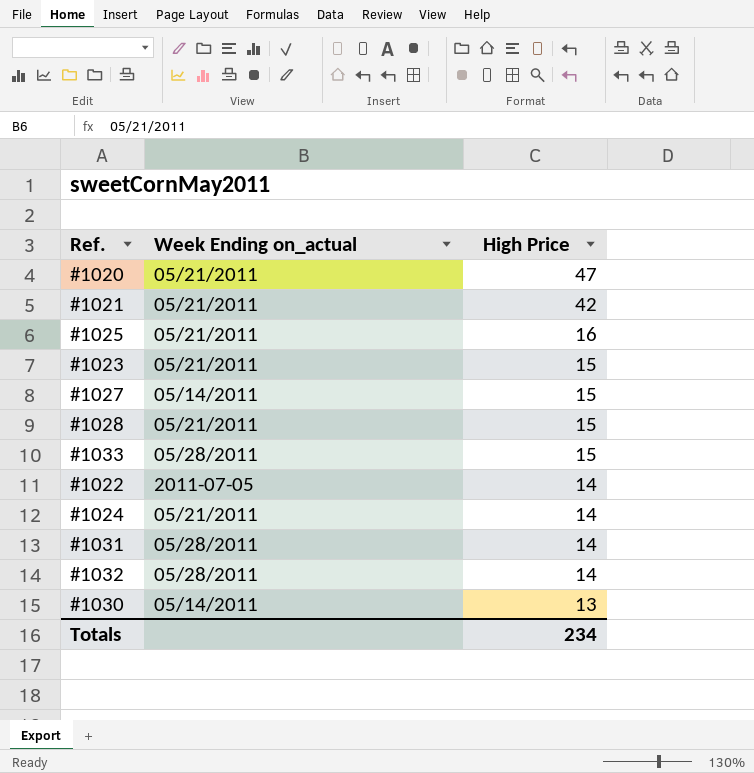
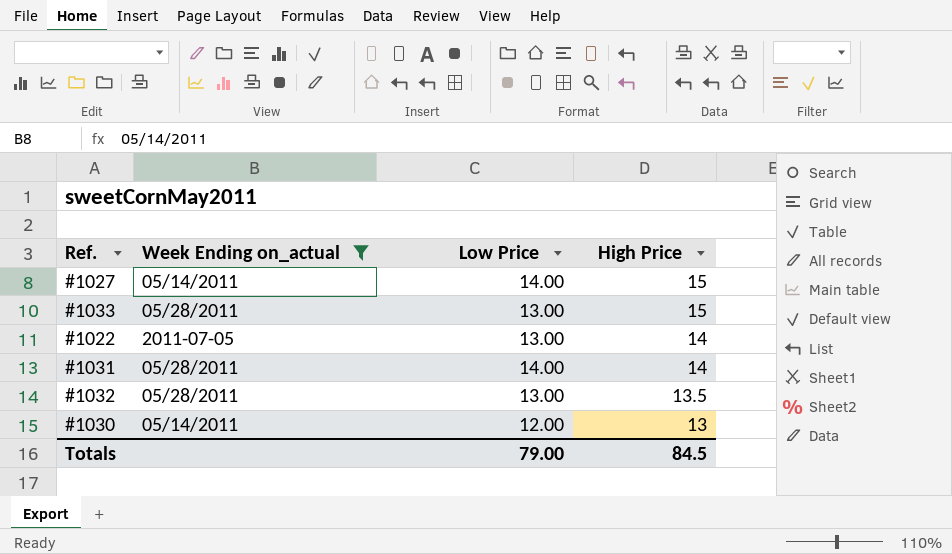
filter: none -> Week Ending on_actual != 05/21/2011
column Low Price | position: none -> 3
#1032 | High Price: 14 -> 13.5
Totals | High Price: 234 -> 84.5

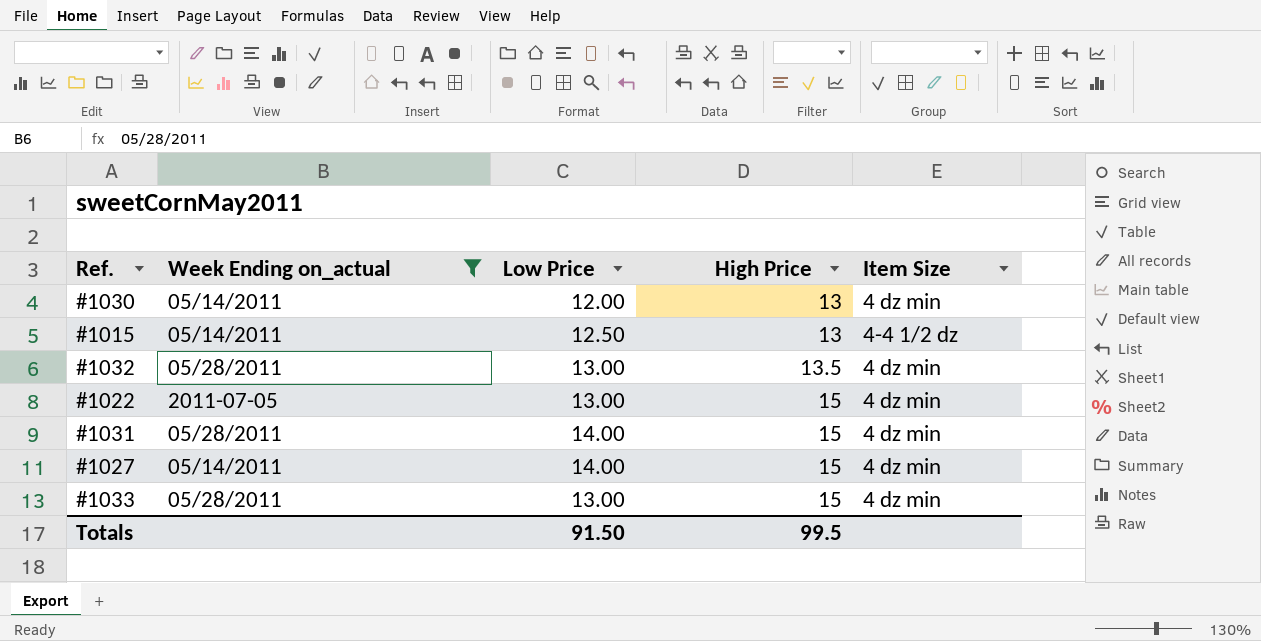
row order: High Price descending -> High Price ascending
column Item Size | position: none -> 5
row #1015: none -> 05/14/2011 | 12.50 | 13 | 4-4 1/2 dz
#1022 | High Price: 14 -> 15
#1031 | High Price: 14 -> 15
Totals | Low Price: 79.00 -> 91.50
Totals | High Price: 84.5 -> 99.5

